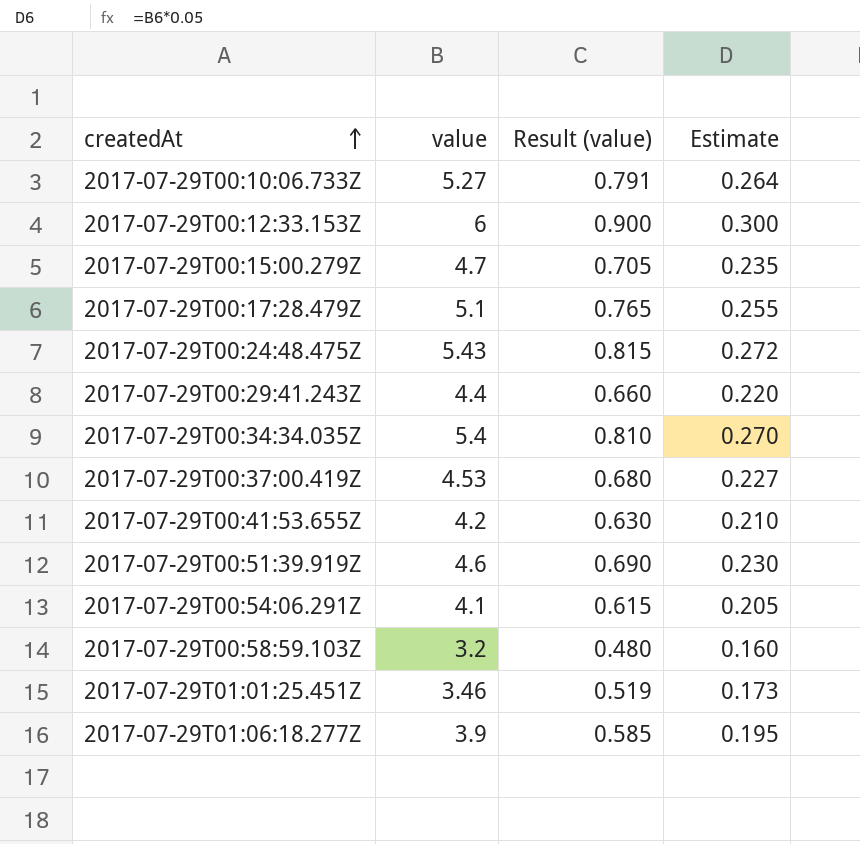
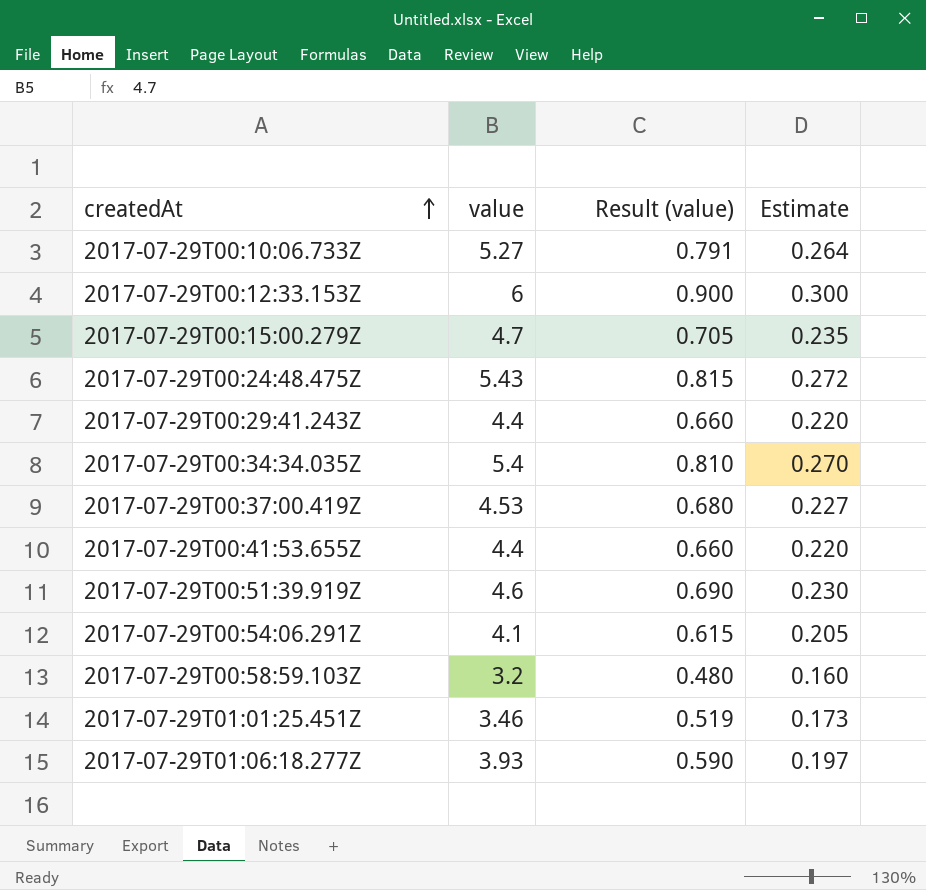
row 2017-07-29T00:17:28.479Z: 5.1 | 0.765 | 0.255 -> none
2017-07-29T00:41:53.655Z | value: 4.2 -> 4.4
2017-07-29T00:41:53.655Z | Result (value): 0.630 -> 0.660
2017-07-29T00:41:53.655Z | Estimate: 0.210 -> 0.220
2017-07-29T01:06:18.277Z | value: 3.9 -> 3.93
2017-07-29T01:06:18.277Z | Result (value): 0.585 -> 0.590
2017-07-29T01:06:18.277Z | Estimate: 0.195 -> 0.197

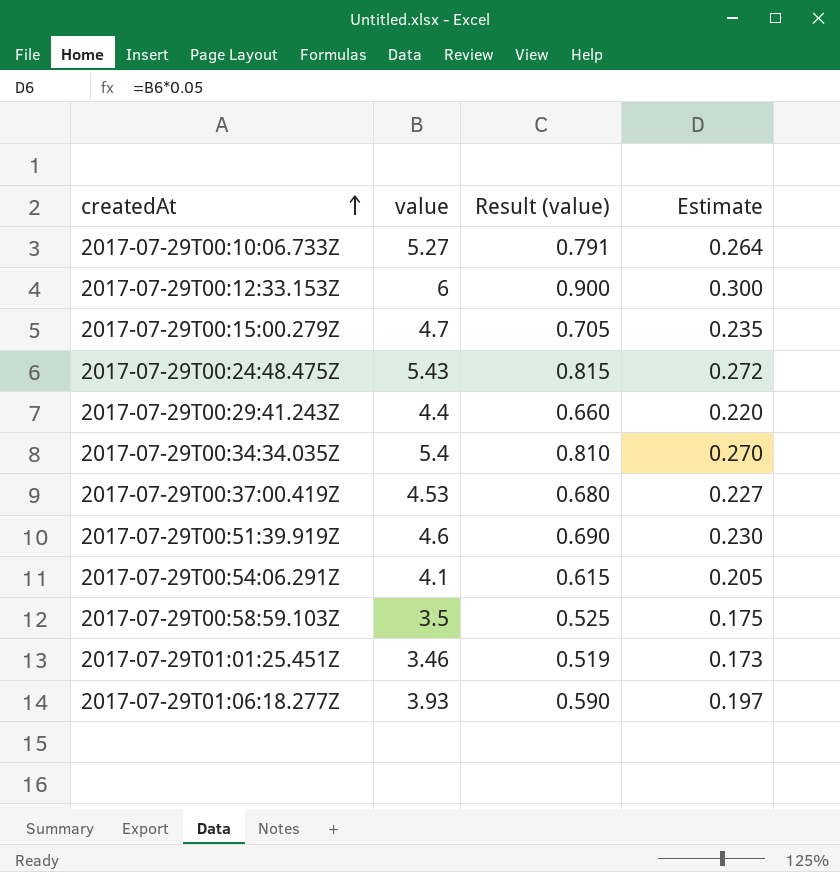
row 2017-07-29T00:41:53.655Z: 4.4 | 0.660 | 0.220 -> none
2017-07-29T00:58:59.103Z | value: 3.2 -> 3.5
2017-07-29T00:58:59.103Z | Result (value): 0.480 -> 0.525
2017-07-29T00:58:59.103Z | Estimate: 0.160 -> 0.175

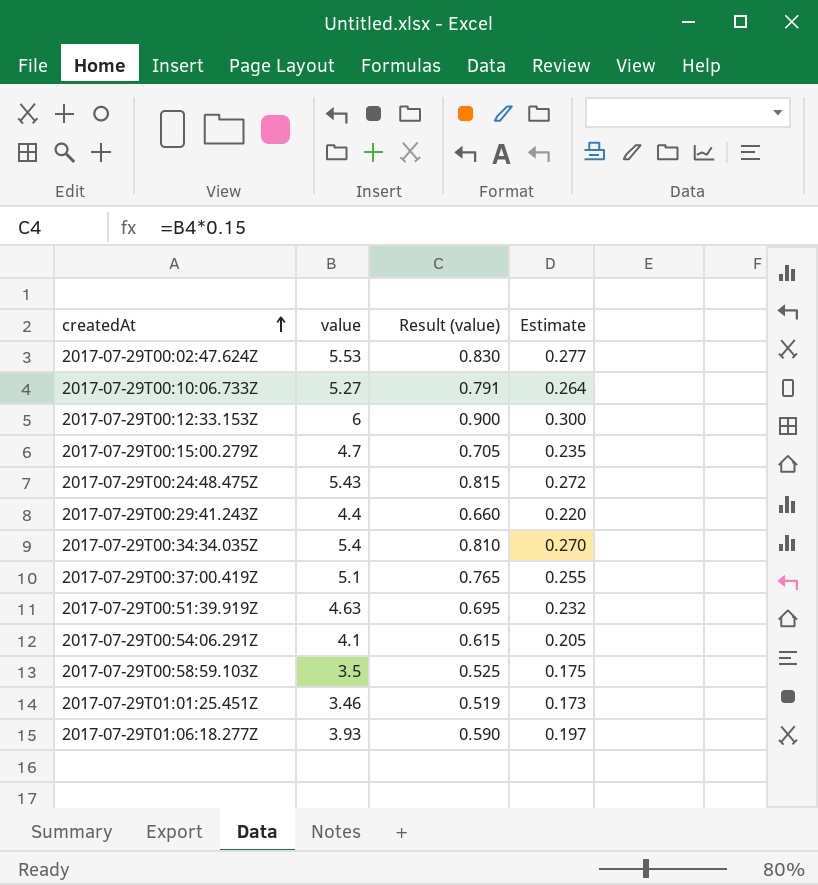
row 2017-07-29T00:02:47.624Z: none -> 5.53 | 0.830 | 0.277
2017-07-29T00:37:00.419Z | value: 4.53 -> 5.1
2017-07-29T00:37:00.419Z | Result (value): 0.680 -> 0.765
2017-07-29T00:37:00.419Z | Estimate: 0.227 -> 0.255
2017-07-29T00:51:39.919Z | value: 4.6 -> 4.63
2017-07-29T00:51:39.919Z | Result (value): 0.690 -> 0.695
2017-07-29T00:51:39.919Z | Estimate: 0.230 -> 0.232

